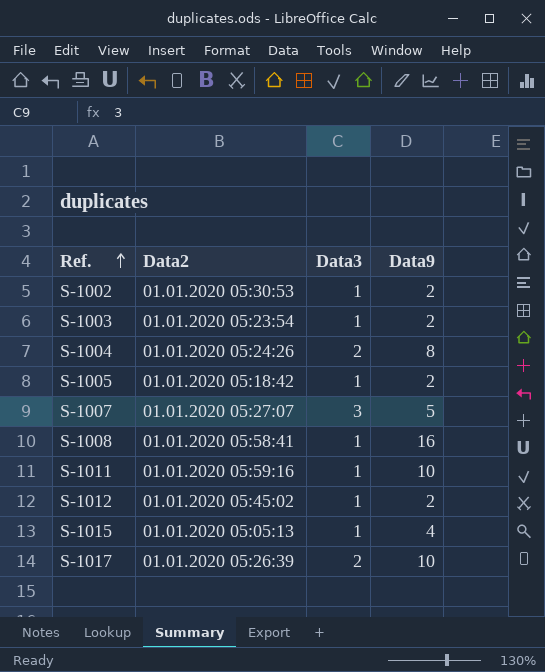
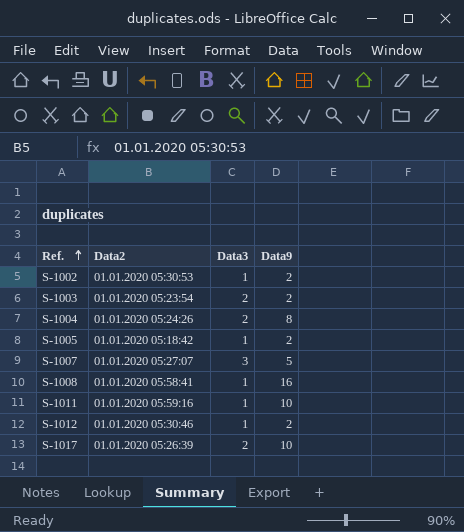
row S-1015: 01.01.2020 05:05:13 | 1 | 4 -> none
S-1003 | Data3: 1 -> 2
S-1012 | Data2: 01.01.2020 05:45:02 -> 01.01.2020 05:30:46

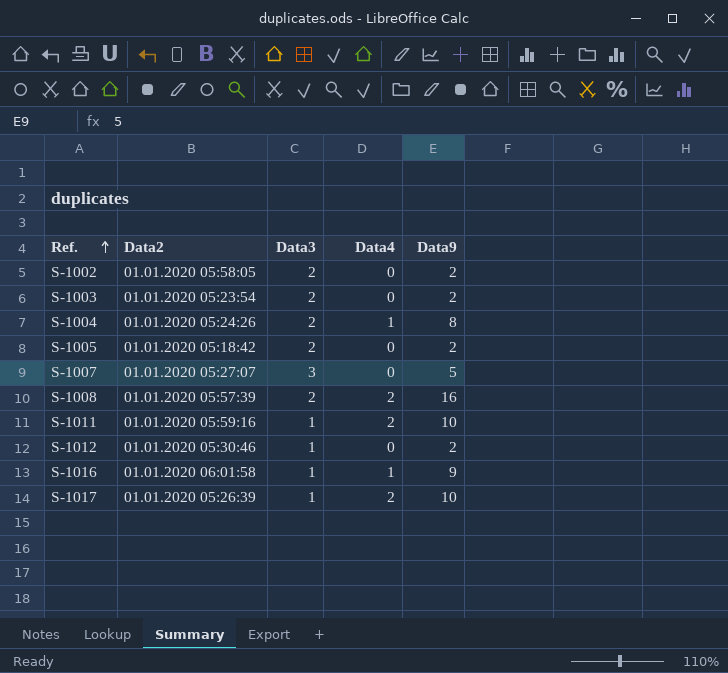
column Data4 | position: none -> 4
S-1002 | Data2: 01.01.2020 05:30:53 -> 01.01.2020 05:58:05
S-1002 | Data3: 1 -> 2
S-1005 | Data3: 1 -> 2
S-1008 | Data2: 01.01.2020 05:58:41 -> 01.01.2020 05:57:39
S-1008 | Data3: 1 -> 2
row S-1016: none -> 01.01.2020 06:01:58 | 1 | 1 | 9
S-1017 | Data3: 2 -> 1

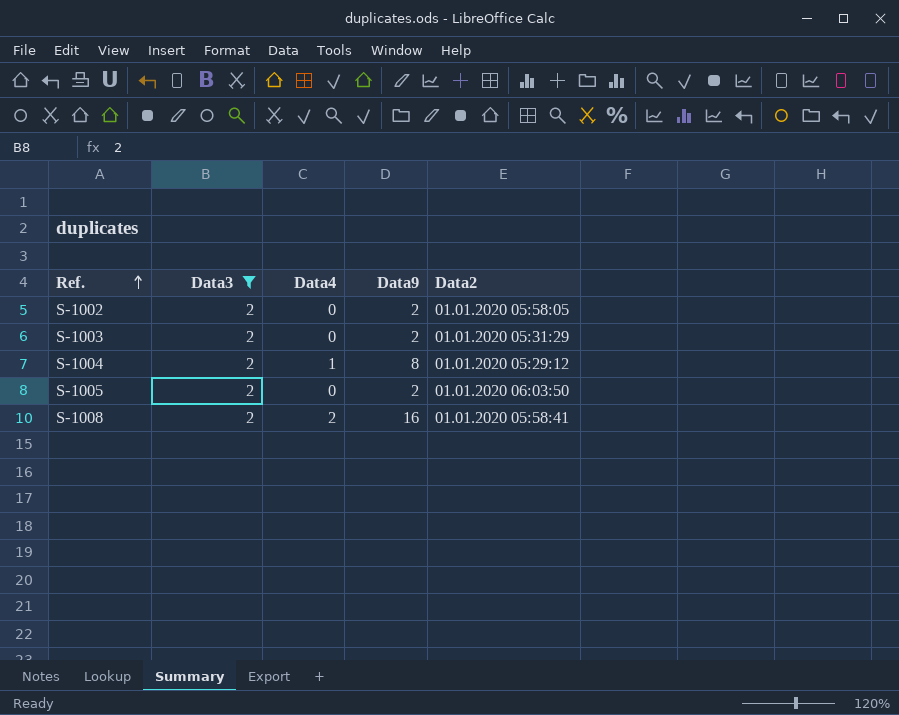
filter: none -> Data3 = 2
column Data2 | position: 2 -> 5
S-1003 | Data2: 01.01.2020 05:23:54 -> 01.01.2020 05:31:29
S-1004 | Data2: 01.01.2020 05:24:26 -> 01.01.2020 05:29:12
S-1005 | Data2: 01.01.2020 05:18:42 -> 01.01.2020 06:03:50
S-1008 | Data2: 01.01.2020 05:57:39 -> 01.01.2020 05:58:41

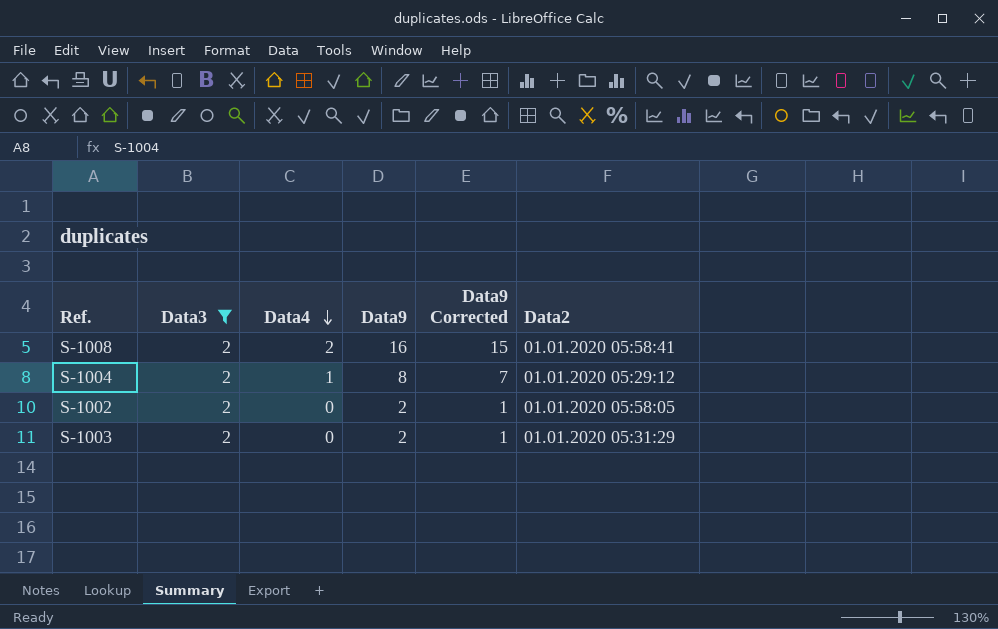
row order: Ref. ascending -> Data4 descending
column Data9 Corrected | formula: none -> [Data9] - 1
row S-1005: 2 | 0 | 2 | 01.01.2020 06:03:50 -> none

